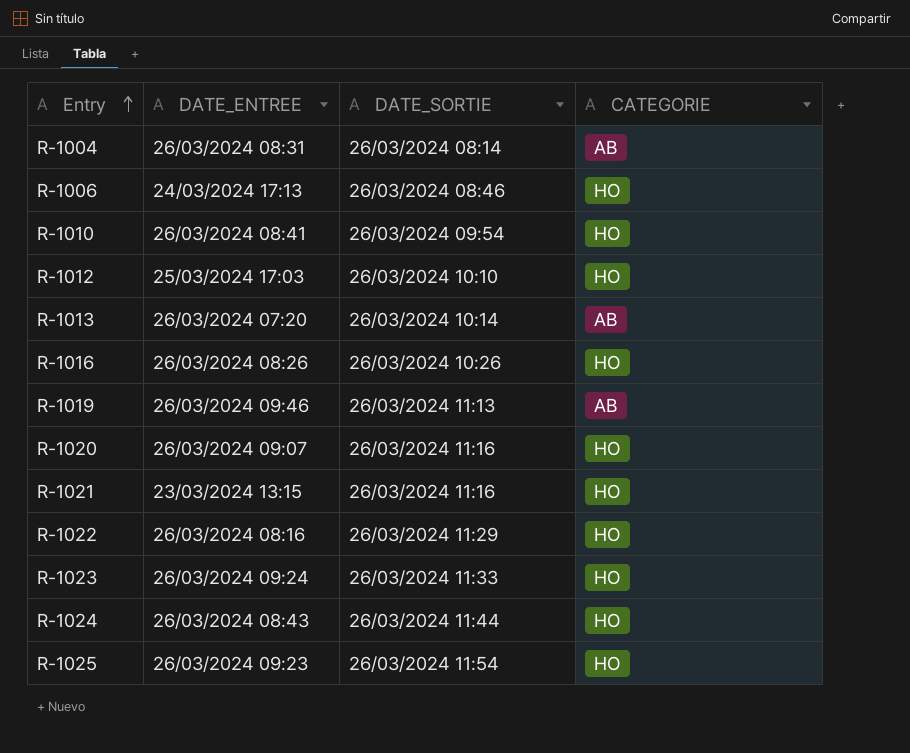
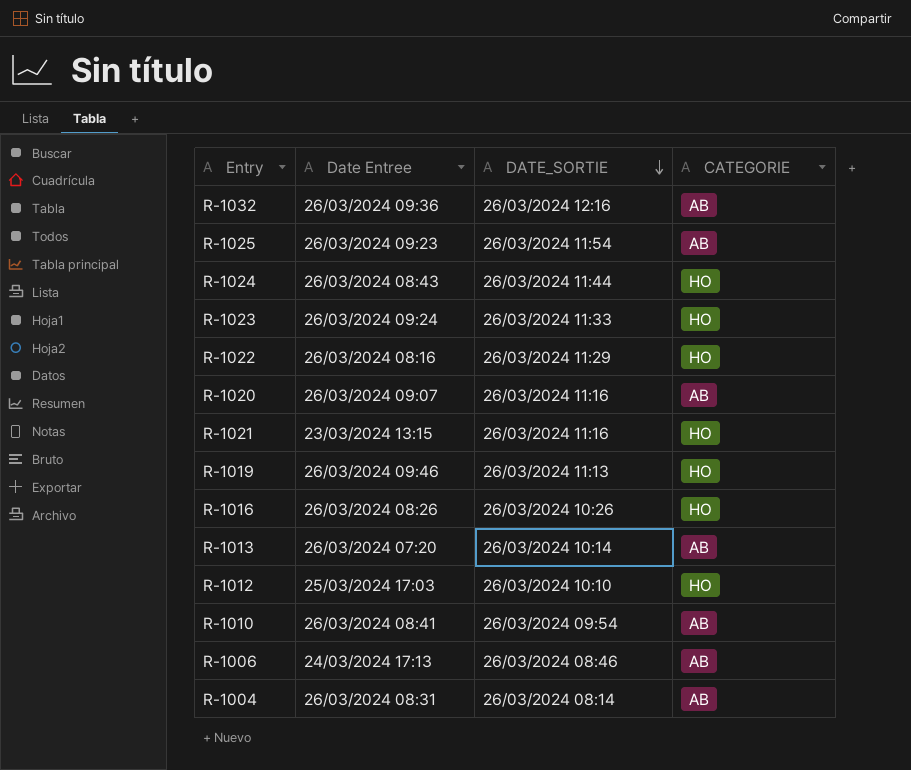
row order: Entry ascending -> DATE_SORTIE descending
column name: DATE_ENTREE -> Date Entree
row R-1032: none -> 26/03/2024 09:36 | 26/03/2024 12:16 | AB
R-1025 | CATEGORIE: HO -> AB
R-1020 | CATEGORIE: HO -> AB
R-1019 | CATEGORIE: AB -> HO
R-1010 | CATEGORIE: HO -> AB
R-1006 | CATEGORIE: HO -> AB

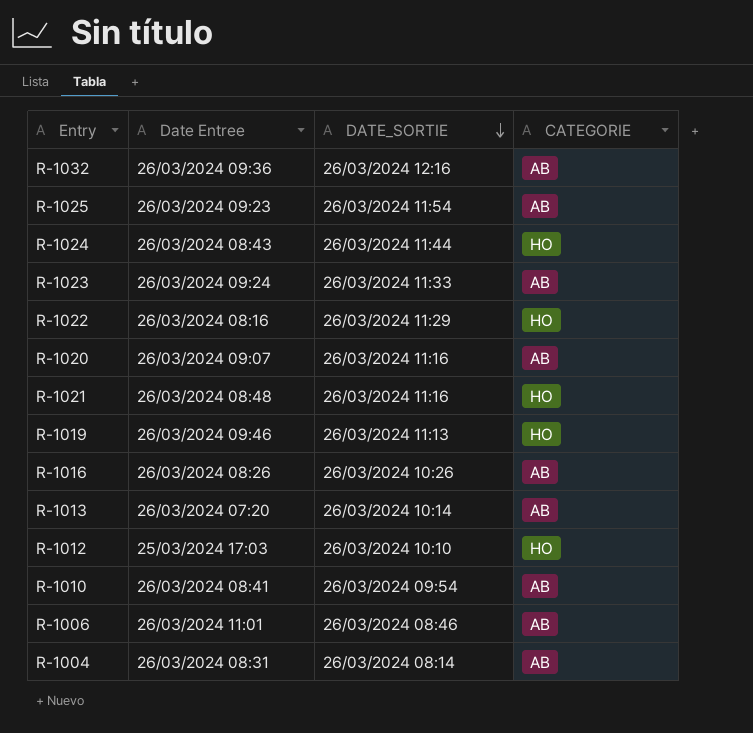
R-1023 | CATEGORIE: HO -> AB
R-1021 | Date Entree: 23/03/2024 13:15 -> 26/03/2024 08:48
R-1016 | CATEGORIE: HO -> AB
R-1006 | Date Entree: 24/03/2024 17:13 -> 26/03/2024 11:01

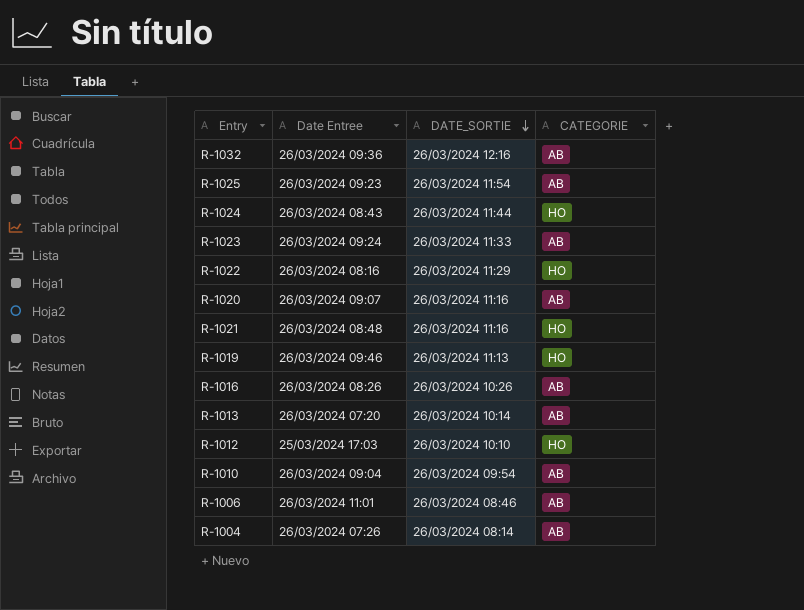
R-1010 | Date Entree: 26/03/2024 08:41 -> 26/03/2024 09:04
R-1004 | Date Entree: 26/03/2024 08:31 -> 26/03/2024 07:26

